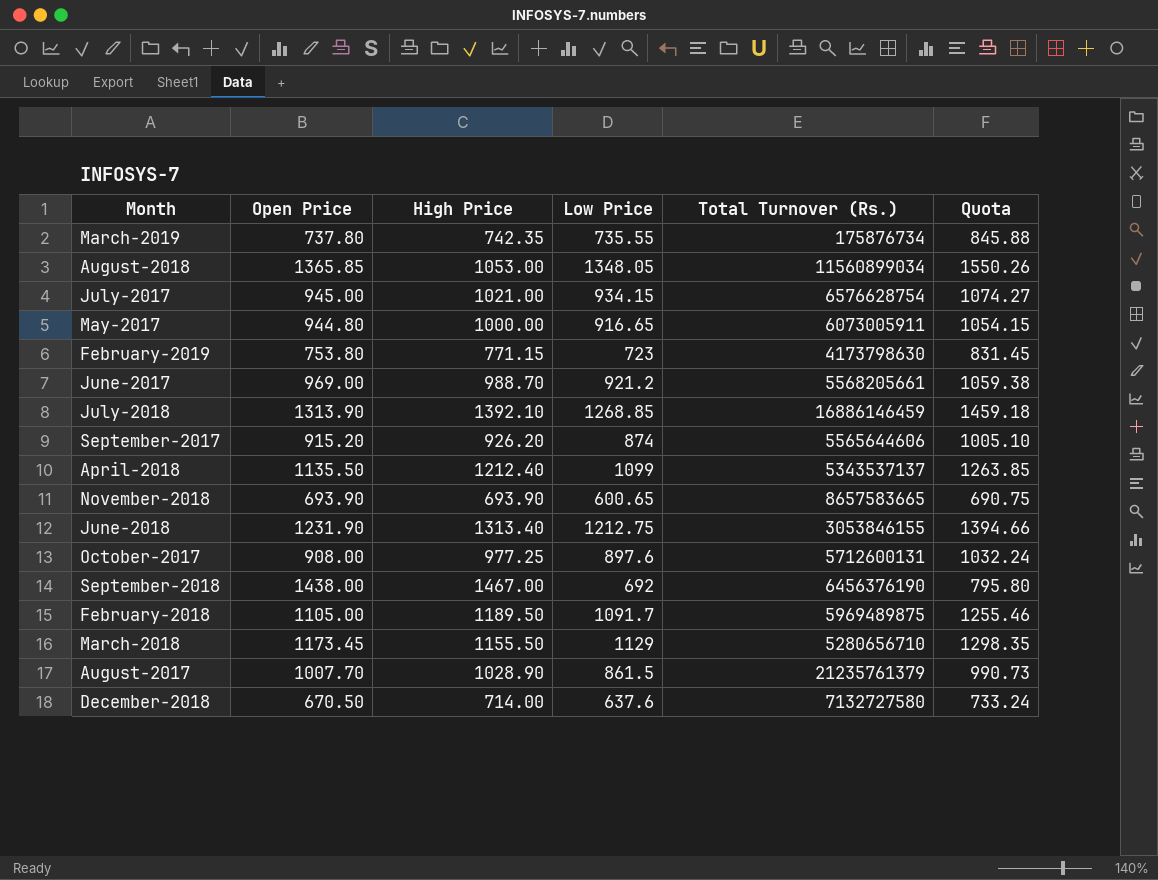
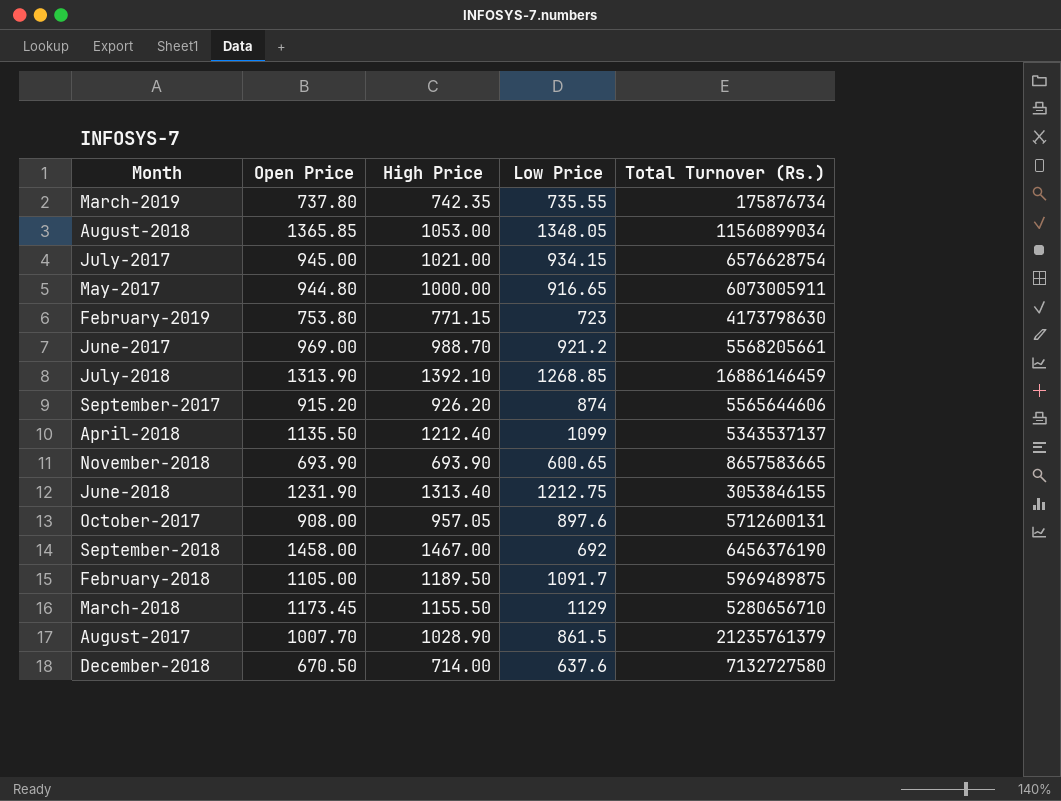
column Quota | formula: [Low Price] * 1.15 -> none
October-2017 | High Price: 977.25 -> 957.05
September-2018 | Open Price: 1438.00 -> 1458.00

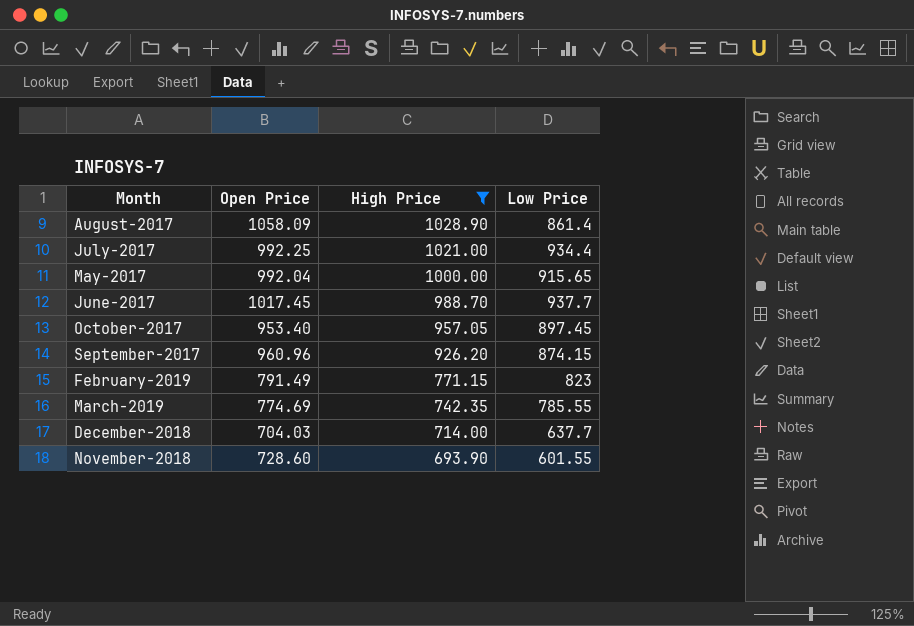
filter: none -> High Price <= 1028.90
row order: none -> High Price descending
column Total Turnover (Rs.) | position: 5 -> none
August-2017 | Open Price: 1007.70 -> 1058.09
August-2017 | Low Price: 861.5 -> 861.4
July-2017 | Open Price: 945.00 -> 992.25
July-2017 | Low Price: 934.15 -> 934.4
May-2017 | Open Price: 944.80 -> 992.04
May-2017 | Low Price: 916.65 -> 915.65
June-2017 | Open Price: 969.00 -> 1017.45
June-2017 | Low Price: 921.2 -> 937.7
October-2017 | Open Price: 908.00 -> 953.40
October-2017 | Low Price: 897.6 -> 897.45
September-2017 | Open Price: 915.20 -> 960.96
September-2017 | Low Price: 874 -> 874.15
February-2019 | Open Price: 753.80 -> 791.49
February-2019 | Low Price: 723 -> 823
March-2019 | Open Price: 737.80 -> 774.69
March-2019 | Low Price: 735.55 -> 785.55
December-2018 | Open Price: 670.50 -> 704.03
December-2018 | Low Price: 637.6 -> 637.7
November-2018 | Open Price: 693.90 -> 728.60
November-2018 | Low Price: 600.65 -> 601.55

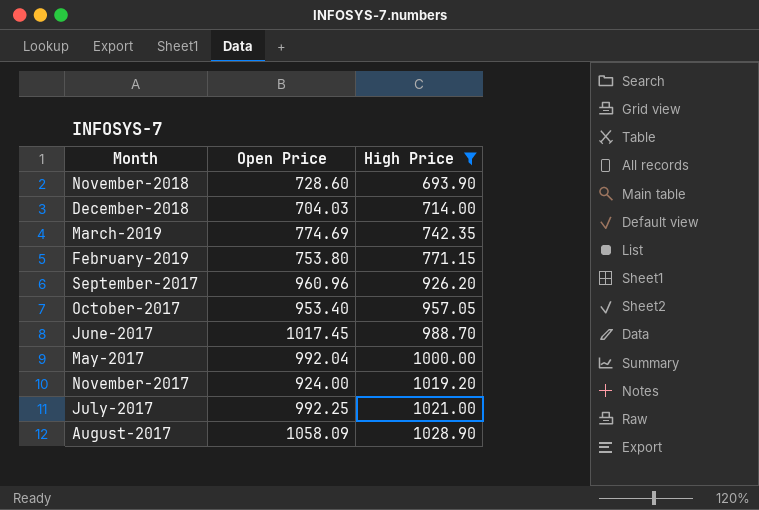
row order: High Price descending -> High Price ascending
column Low Price | position: 4 -> none
February-2019 | Open Price: 791.49 -> 753.80
row November-2017: none -> 924.00 | 1019.20

